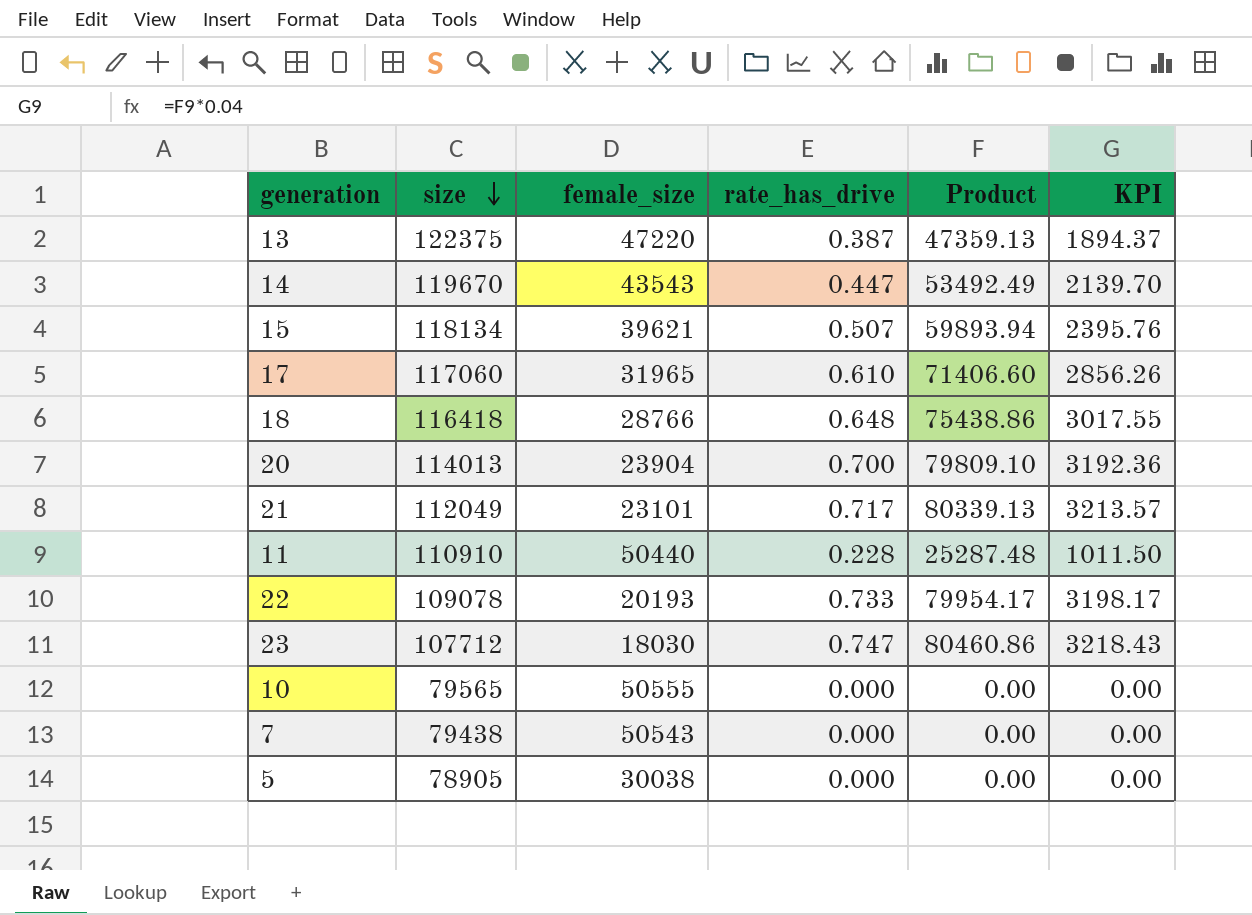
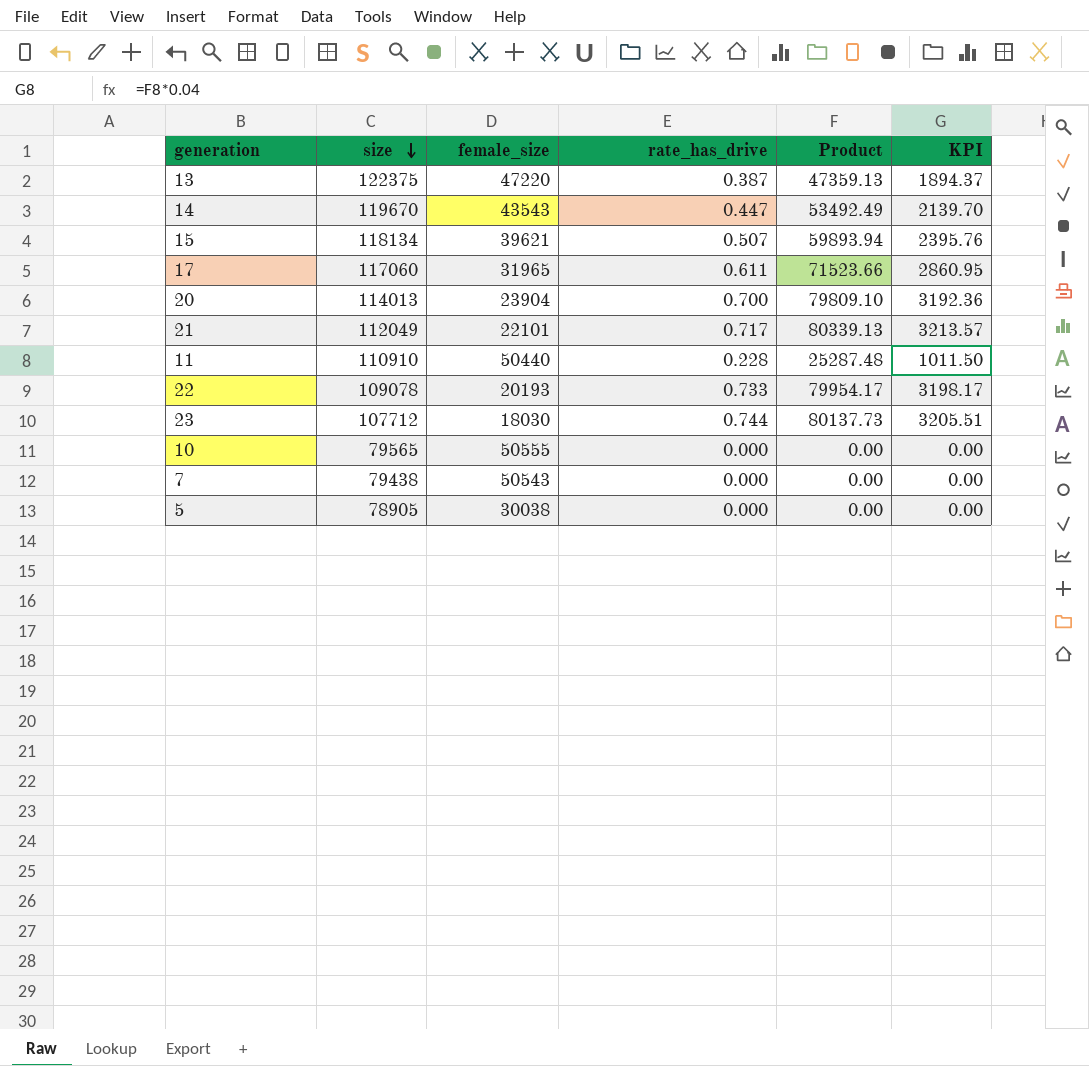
row 18: 116418 | 28766 | 0.648 | 75438.86 | 3017.55 -> none
17 | rate_has_drive: 0.610 -> 0.611
17 | Product: 71406.60 -> 71523.66
17 | KPI: 2856.26 -> 2860.95
21 | female_size: 23101 -> 22101
23 | rate_has_drive: 0.747 -> 0.744
23 | Product: 80460.86 -> 80137.73
23 | KPI: 3218.43 -> 3205.51

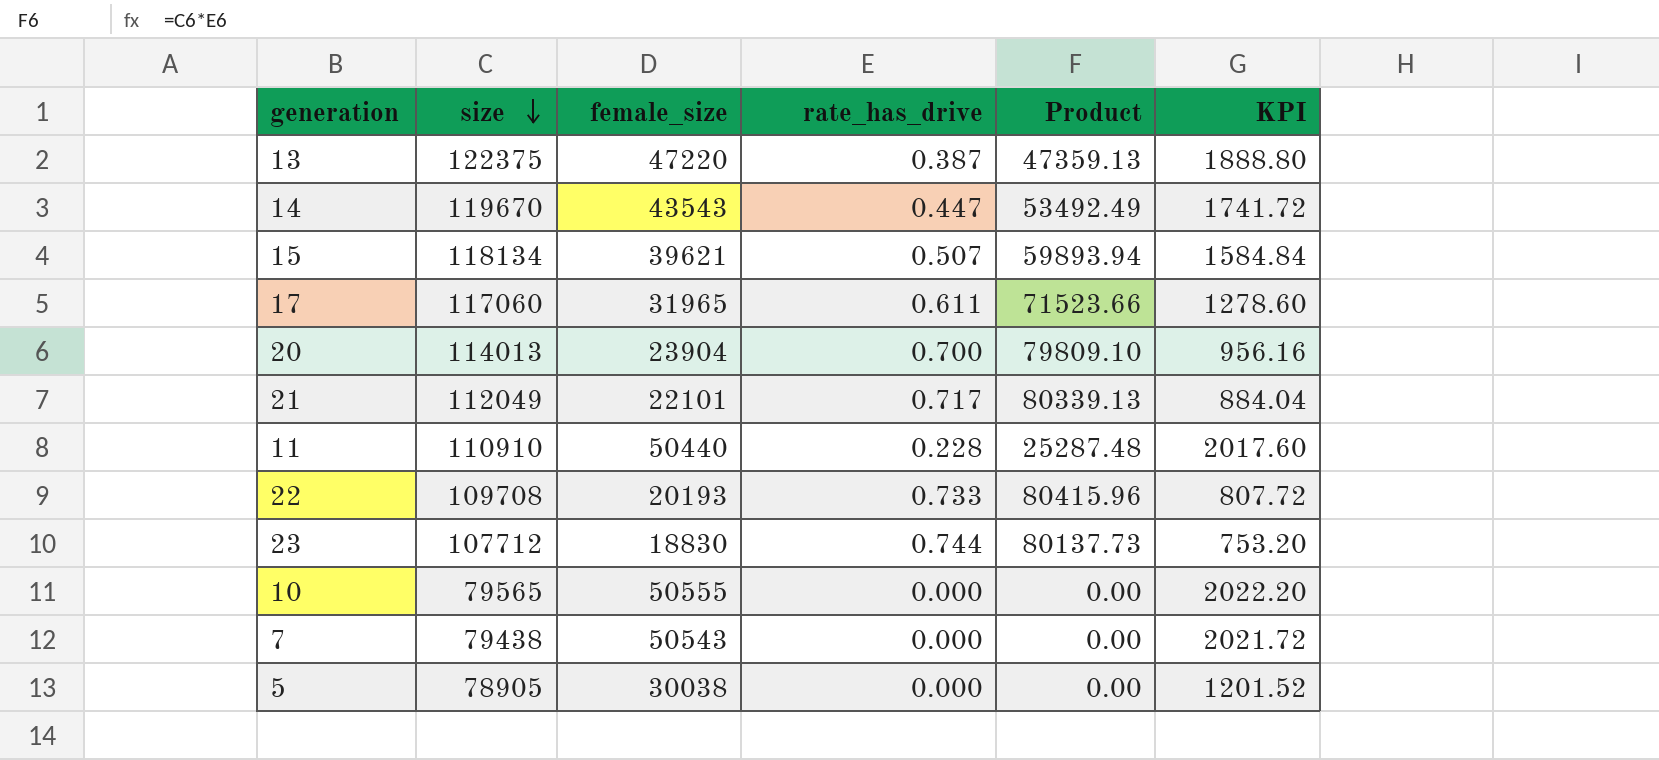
column KPI | formula: [Product] * 0.04 -> [female_size] * 0.04
22 | size: 109078 -> 109708
22 | Product: 79954.17 -> 80415.96
23 | female_size: 18030 -> 18830

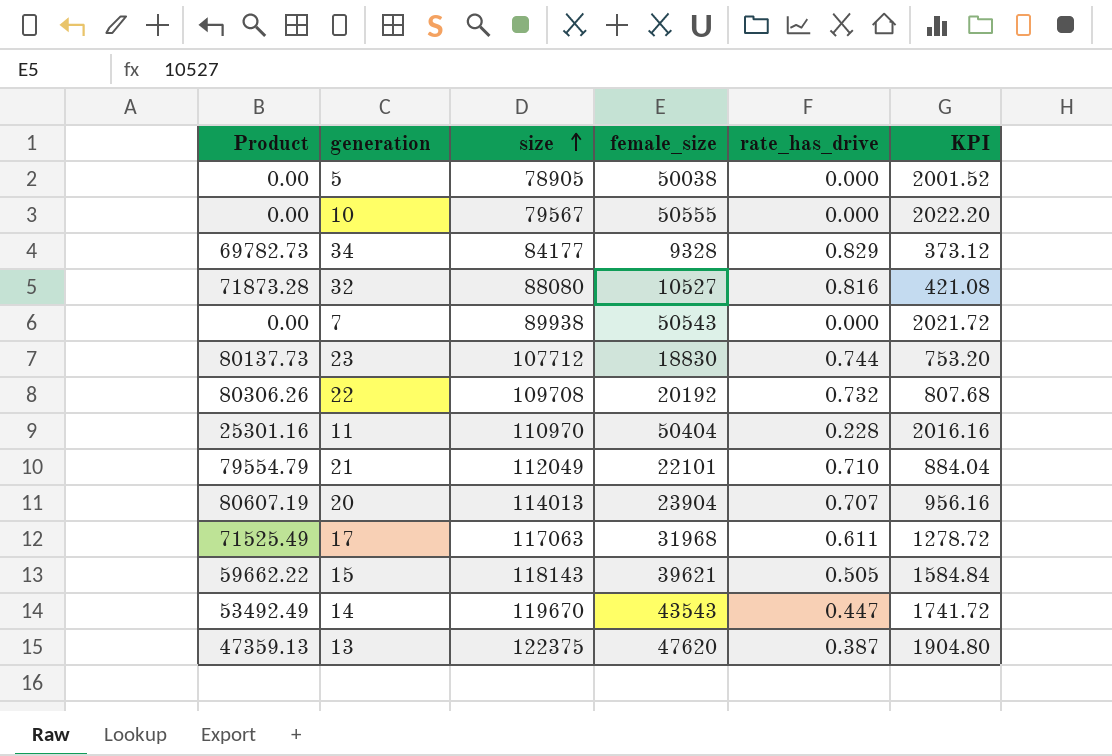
row order: size descending -> size ascending
column Product | position: 5 -> 1
5 | female_size: 30038 -> 50038
5 | KPI: 1201.52 -> 2001.52
10 | size: 79565 -> 79567
row 34: none -> 69782.73 | 84177 | 9328 | 0.829 | 373.12
row 32: none -> 71873.28 | 88080 | 10527 | 0.816 | 421.08
7 | size: 79438 -> 89938
22 | Product: 80415.96 -> 80306.26
22 | female_size: 20193 -> 20192
22 | rate_has_drive: 0.733 -> 0.732
22 | KPI: 807.72 -> 807.68
11 | Product: 25287.48 -> 25301.16
11 | size: 110910 -> 110970
11 | female_size: 50440 -> 50404
11 | KPI: 2017.60 -> 2016.16
21 | Product: 80339.13 -> 79554.79
21 | rate_has_drive: 0.717 -> 0.710
20 | Product: 79809.10 -> 80607.19
20 | rate_has_drive: 0.700 -> 0.707
17 | Product: 71523.66 -> 71525.49
17 | size: 117060 -> 117063
17 | female_size: 31965 -> 31968
17 | KPI: 1278.60 -> 1278.72
15 | Product: 59893.94 -> 59662.22
15 | size: 118134 -> 118143
15 | rate_has_drive: 0.507 -> 0.505
13 | female_size: 47220 -> 47620
13 | KPI: 1888.80 -> 1904.80

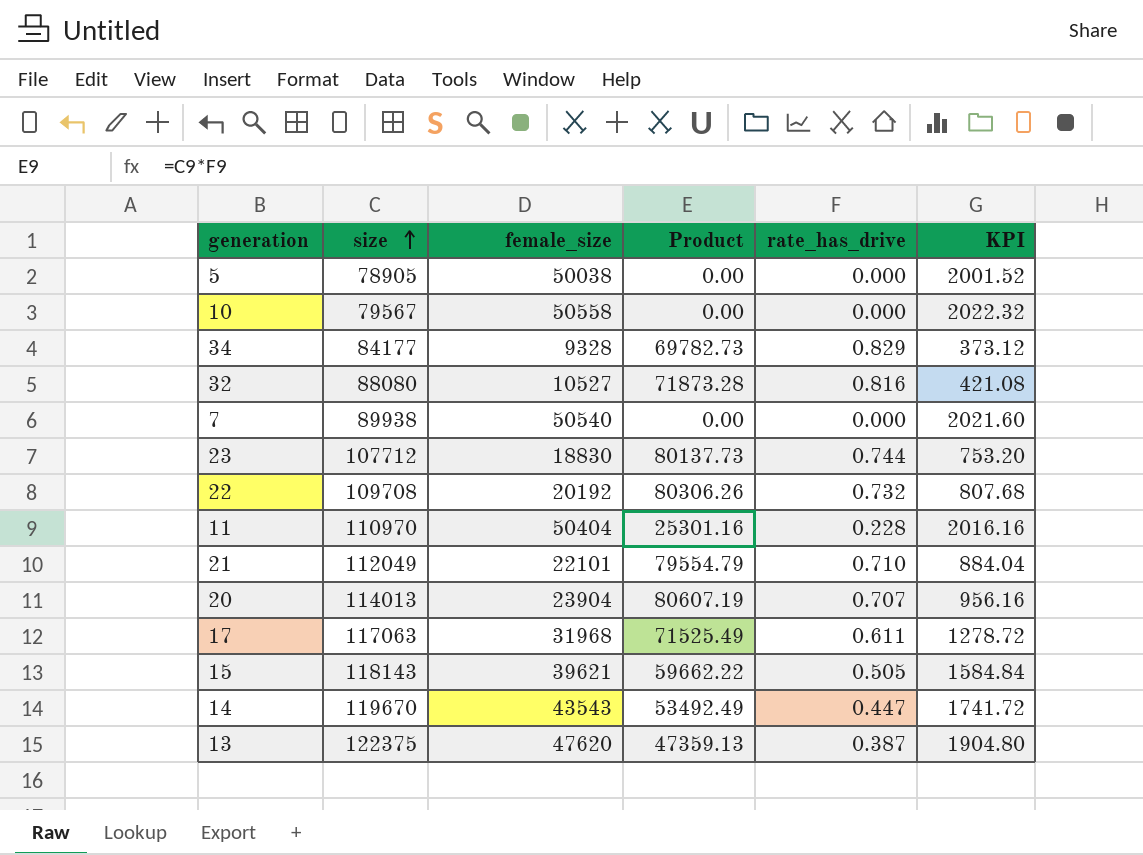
column Product | position: 1 -> 4
10 | female_size: 50555 -> 50558
10 | KPI: 2022.20 -> 2022.32
7 | female_size: 50543 -> 50540
7 | KPI: 2021.72 -> 2021.60

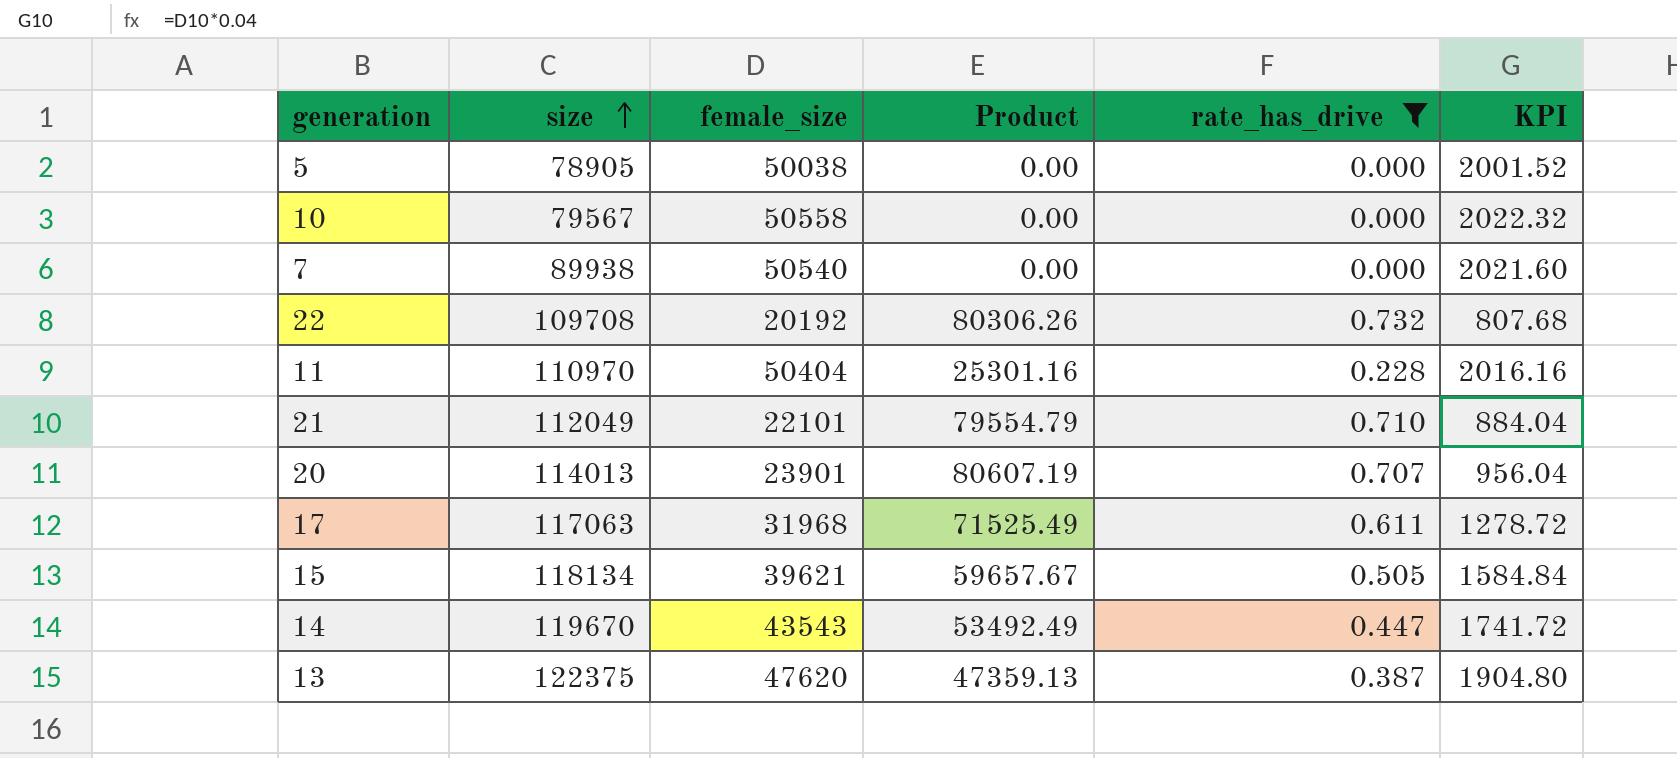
filter: none -> rate_has_drive <= 0.732
20 | female_size: 23904 -> 23901
20 | KPI: 956.16 -> 956.04
15 | size: 118143 -> 118134
15 | Product: 59662.22 -> 59657.67

